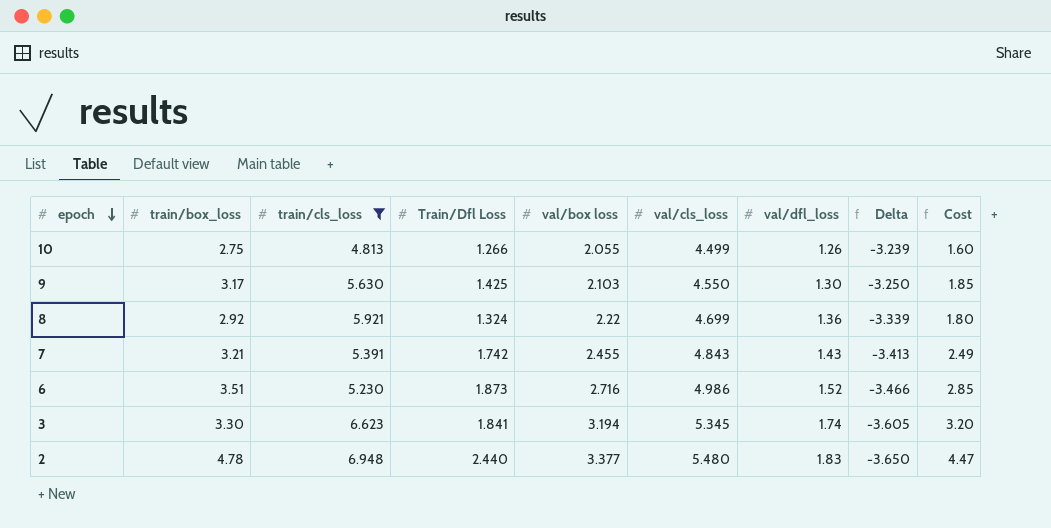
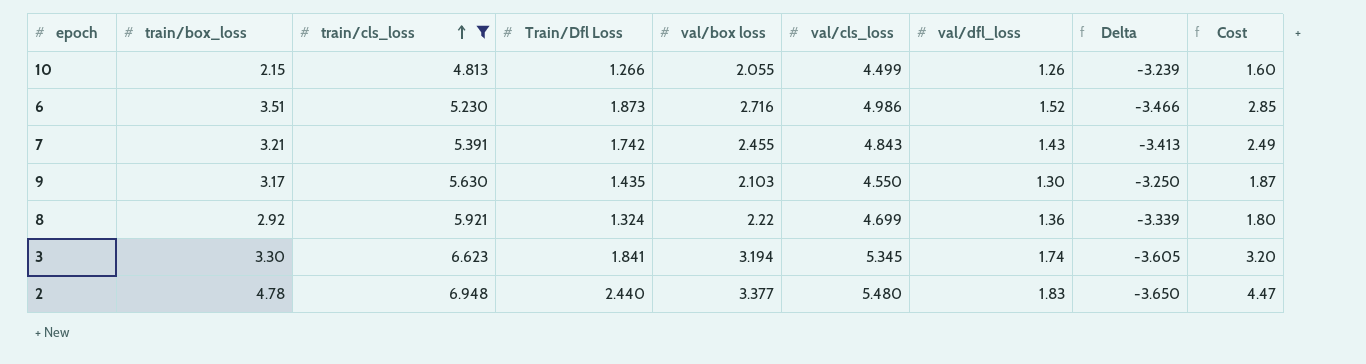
row order: epoch descending -> train/cls_loss ascending
10 | train/box_loss: 2.75 -> 2.15
9 | Train/Dfl Loss: 1.425 -> 1.435
9 | Cost: 1.85 -> 1.87

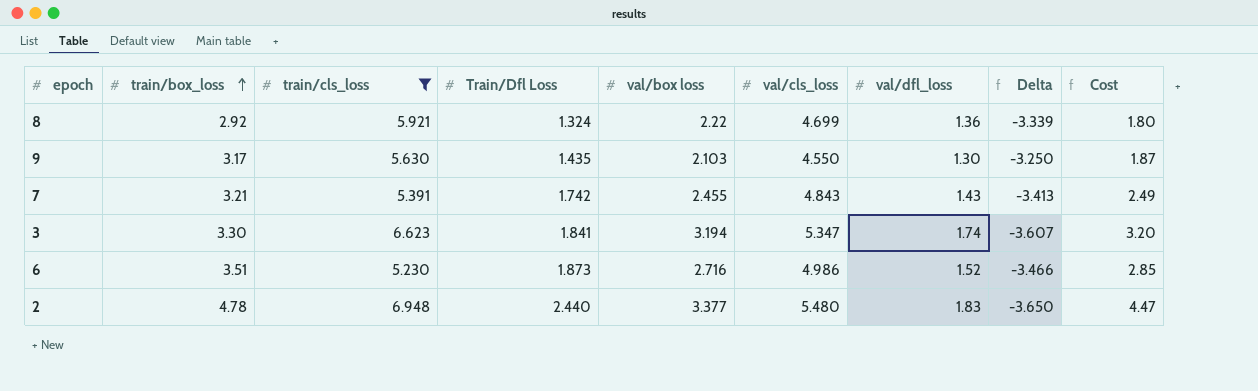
row order: train/cls_loss ascending -> train/box_loss ascending
row 10: 2.15 | 4.813 | 1.266 | 2.055 | 4.499 | 1.26 | -3.239 | 1.60 -> none
3 | val/cls_loss: 5.345 -> 5.347
3 | Delta: -3.605 -> -3.607

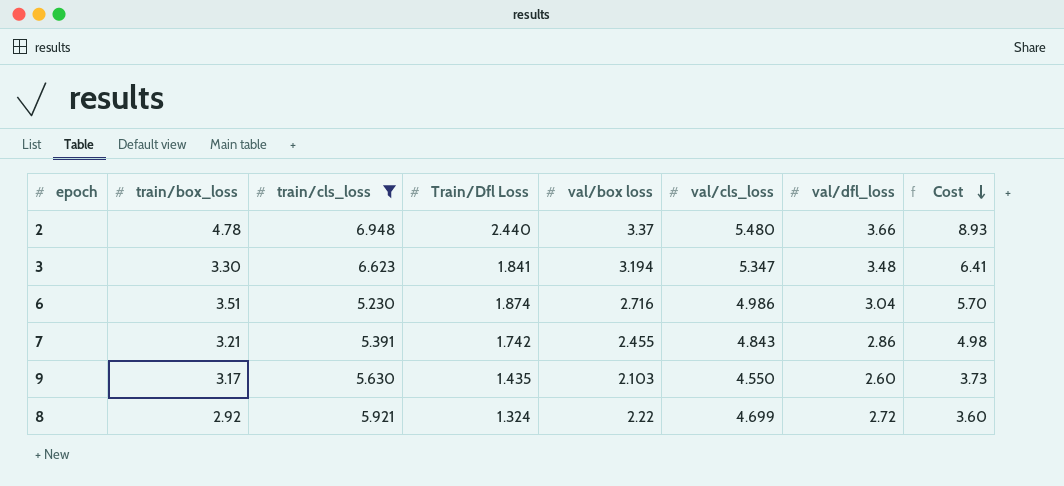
row order: train/box_loss ascending -> Cost descending
column Delta | formula: [val/dfl_loss] - [val/cls_loss] -> none
2 | val/box loss: 3.377 -> 3.37
2 | val/dfl_loss: 1.83 -> 3.66
2 | Cost: 4.47 -> 8.93
3 | val/dfl_loss: 1.74 -> 3.48
3 | Cost: 3.20 -> 6.41
6 | Train/Dfl Loss: 1.873 -> 1.874
6 | val/dfl_loss: 1.52 -> 3.04
6 | Cost: 2.85 -> 5.70
7 | val/dfl_loss: 1.43 -> 2.86
7 | Cost: 2.49 -> 4.98
9 | val/dfl_loss: 1.30 -> 2.60
9 | Cost: 1.87 -> 3.73
8 | val/dfl_loss: 1.36 -> 2.72
8 | Cost: 1.80 -> 3.60

